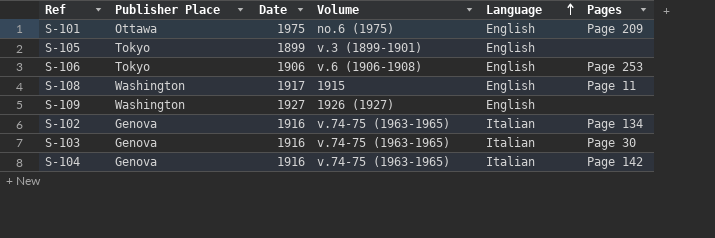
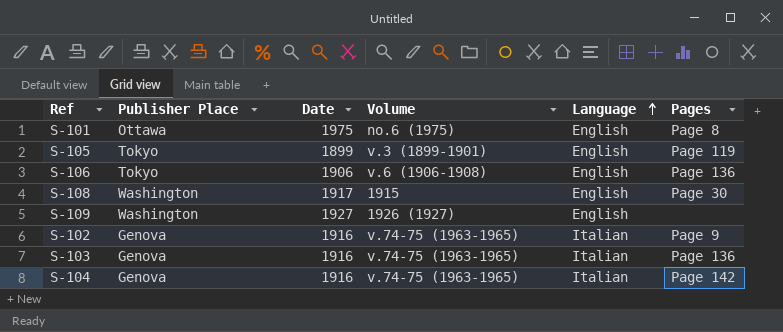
S-101 | Pages: Page 209 -> Page 8
S-105 | Pages: none -> Page 119
S-106 | Pages: Page 253 -> Page 136
S-108 | Pages: Page 11 -> Page 30
S-102 | Pages: Page 134 -> Page 9
S-103 | Pages: Page 30 -> Page 136

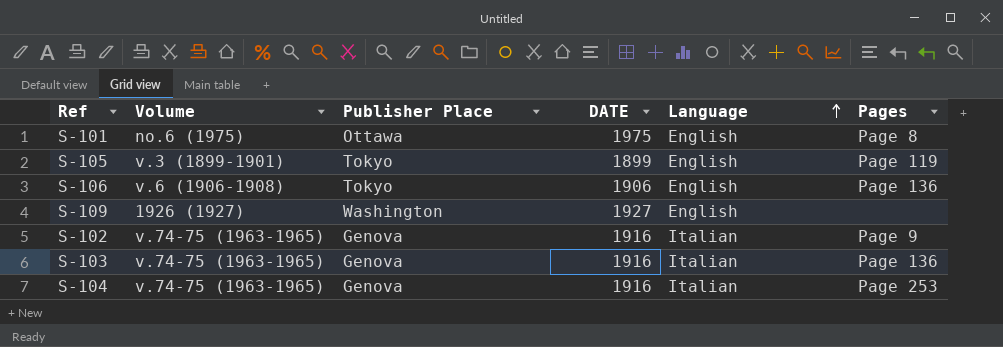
column Volume | position: 4 -> 2
column name: Date -> DATE
row S-108: Washington | 1917 | 1915 | English | Page 30 -> none
S-104 | Pages: Page 142 -> Page 253

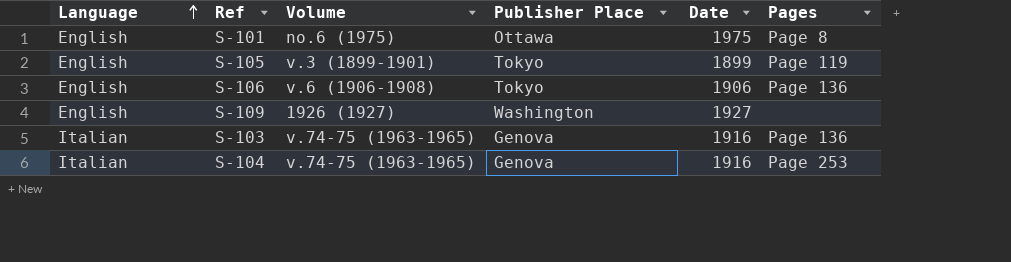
column Language | position: 5 -> 1
column name: DATE -> Date
row S-102: v.74-75 (1963-1965) | Genova | 1916 | Italian | Page 9 -> none

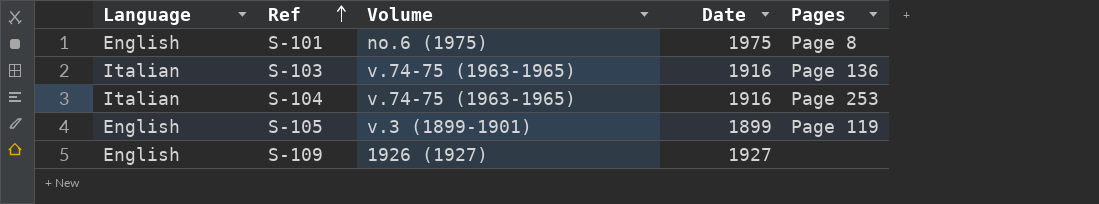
row order: Language ascending -> Ref ascending
column Publisher Place | position: 4 -> none
row S-106: English | v.6 (1906-1908) | Tokyo | 1906 | Page 136 -> none

